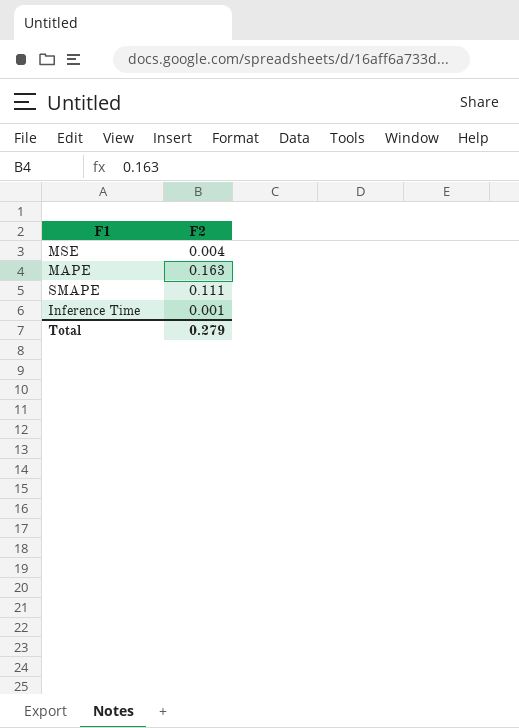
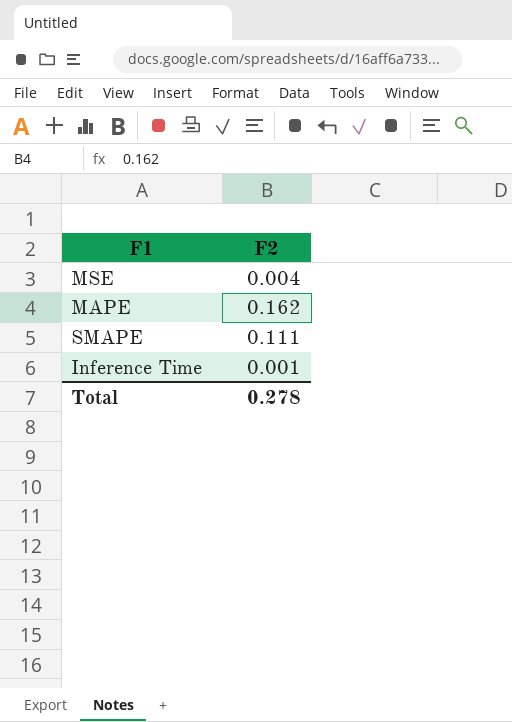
MAPE | F2: 0.163 -> 0.162
Total | F2: 0.279 -> 0.278

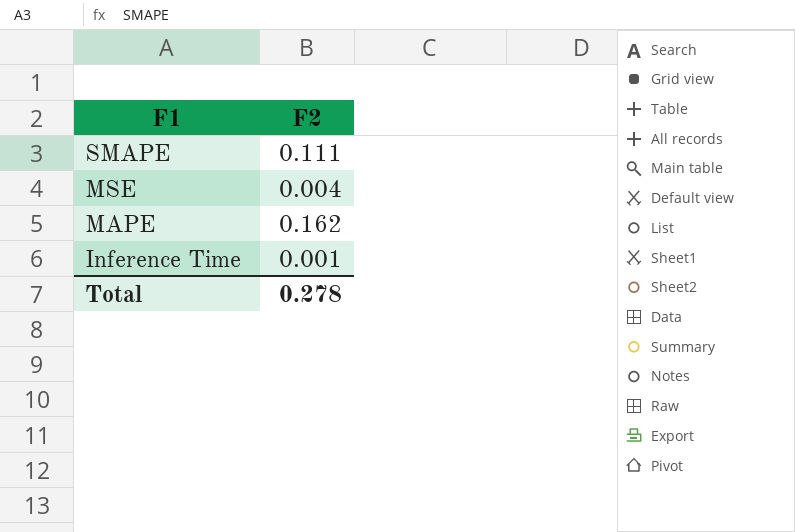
row order: none -> F1 descending

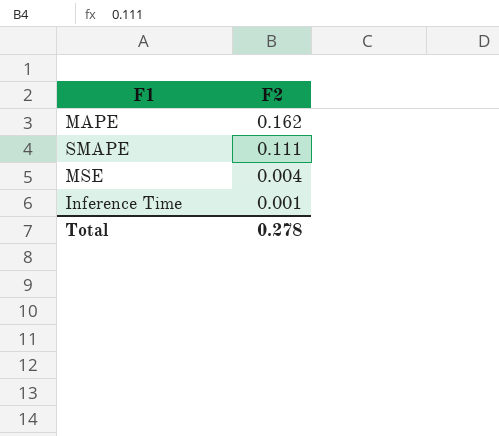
row order: F1 descending -> F2 descending

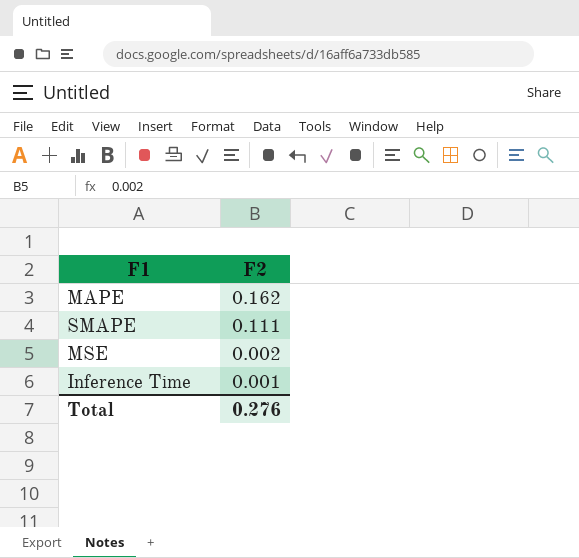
MSE | F2: 0.004 -> 0.002
Total | F2: 0.278 -> 0.276

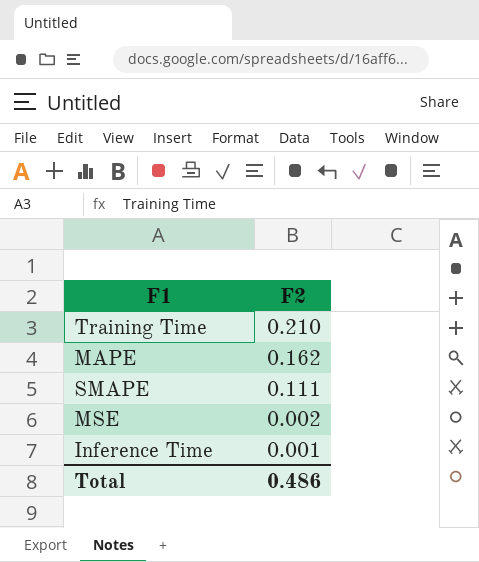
row Training Time: none -> 0.210
Total | F2: 0.276 -> 0.486

